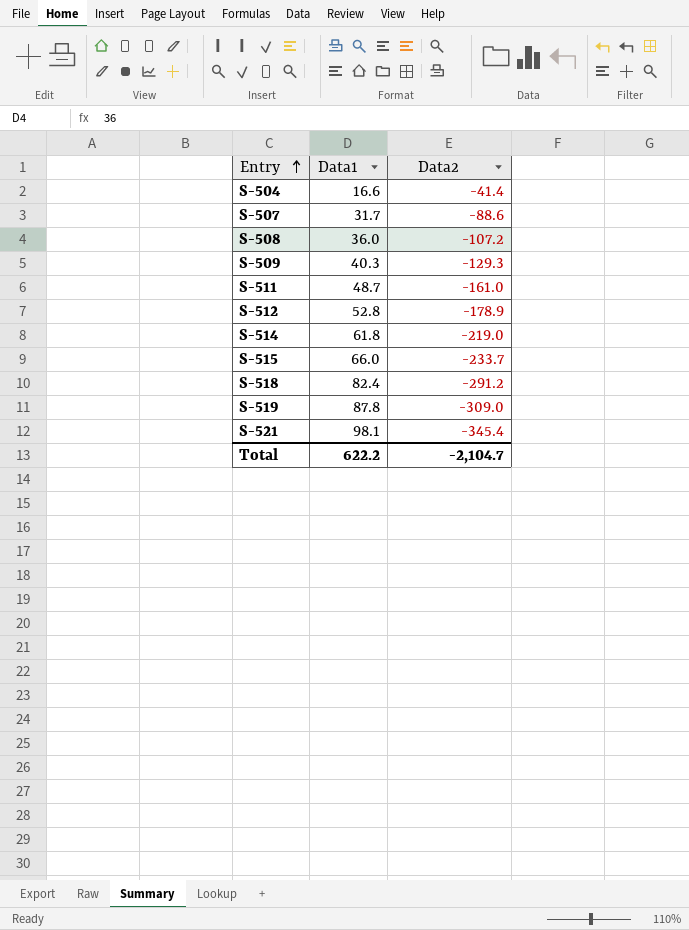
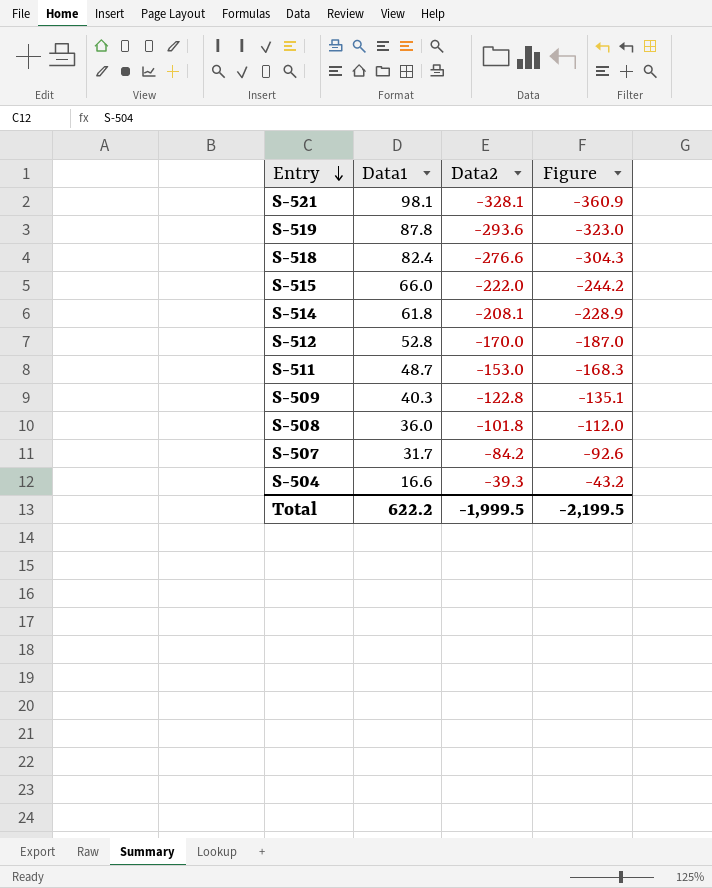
row order: Entry ascending -> Entry descending
column Figure | formula: none -> [Data2] * 1.1
S-521 | Data2: -345.4 -> -328.1
S-519 | Data2: -309.0 -> -293.6
S-518 | Data2: -291.2 -> -276.6
S-515 | Data2: -233.7 -> -222.0
S-514 | Data2: -219.0 -> -208.1
S-512 | Data2: -178.9 -> -170.0
S-511 | Data2: -161.0 -> -153.0
S-509 | Data2: -129.3 -> -122.8
S-508 | Data2: -107.2 -> -101.8
S-507 | Data2: -88.6 -> -84.2
S-504 | Data2: -41.4 -> -39.3
Total | Data2: -2,104.7 -> -1,999.5

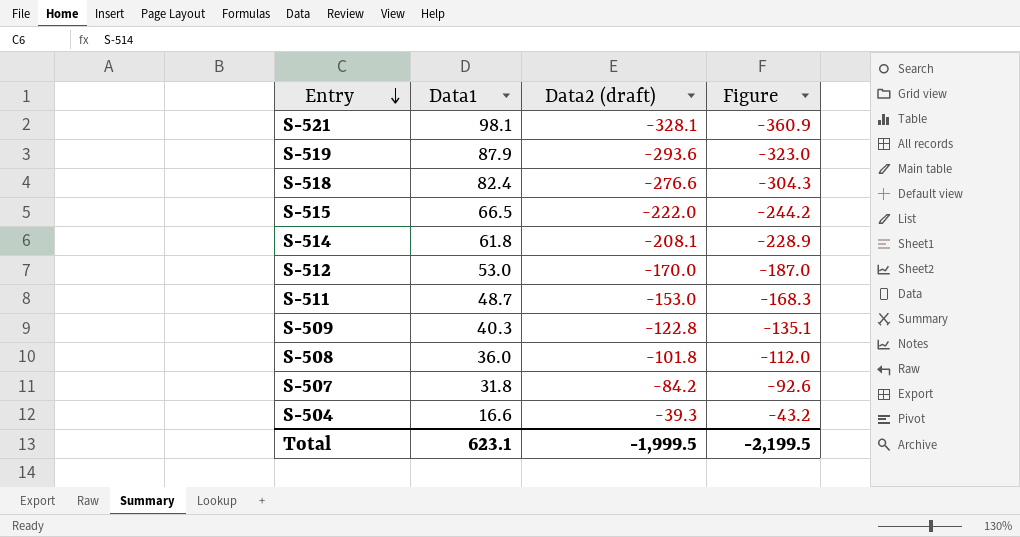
column name: Data2 -> Data2 (draft)
S-519 | Data1: 87.8 -> 87.9
S-515 | Data1: 66.0 -> 66.5
S-512 | Data1: 52.8 -> 53.0
S-507 | Data1: 31.7 -> 31.8
Total | Data1: 622.2 -> 623.1

